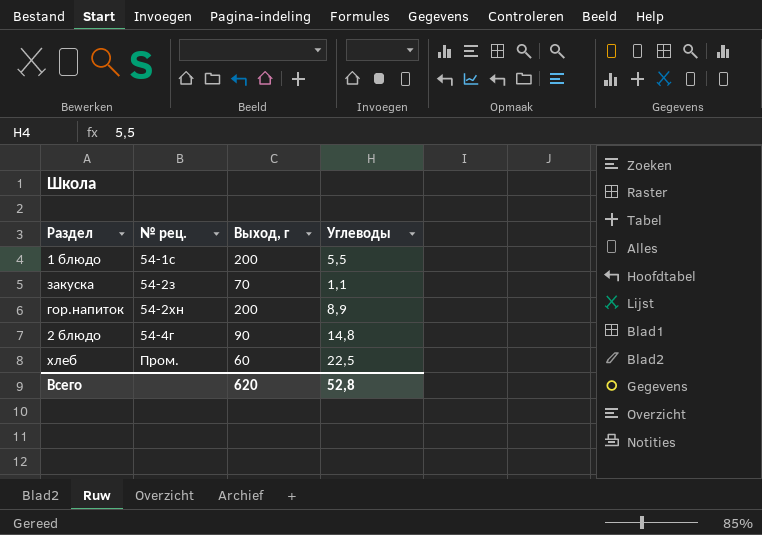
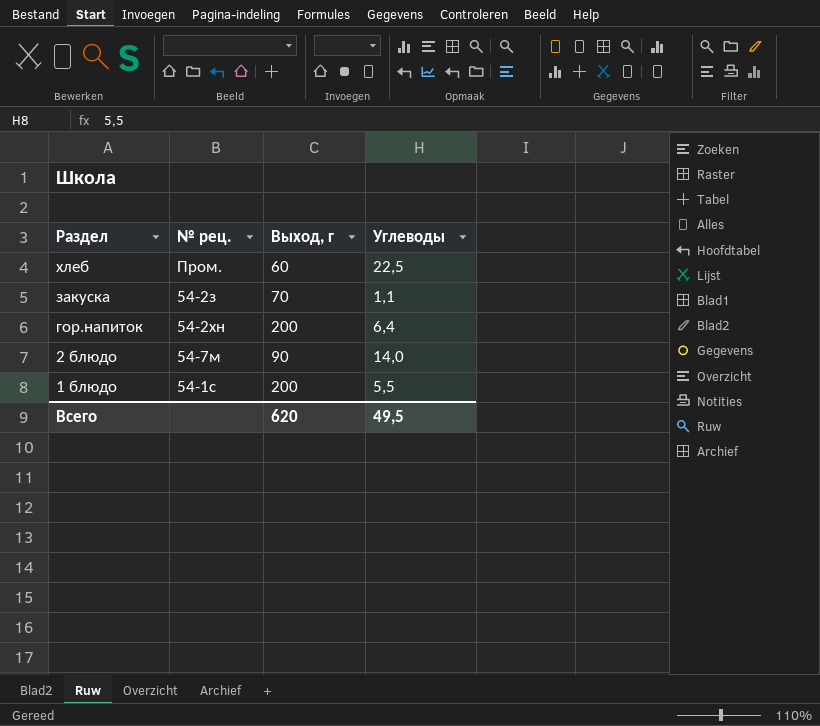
row order: № рец. ascending -> Раздел descending
гор.напиток | Углеводы: 8,9 -> 6,4
2 блюдо | № рец.: 54-4г -> 54-7м
2 блюдо | Углеводы: 14,8 -> 14,0
Всего | Углеводы: 52,8 -> 49,5

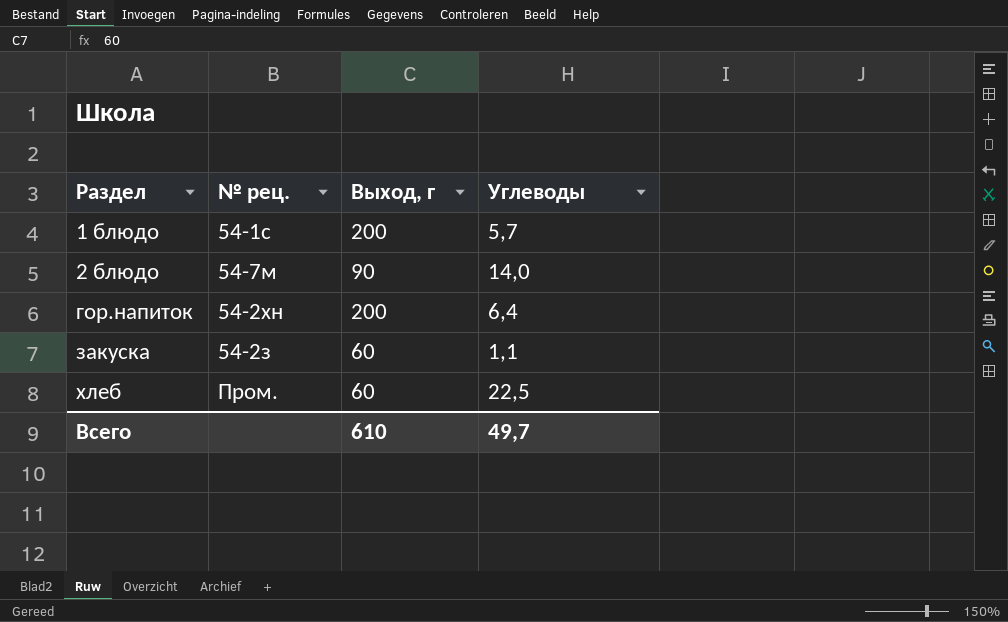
row order: Раздел descending -> Раздел ascending
1 блюдо | Углеводы: 5,5 -> 5,7
закуска | Выход, г: 70 -> 60
Всего | Выход, г: 620 -> 610
Всего | Углеводы: 49,5 -> 49,7

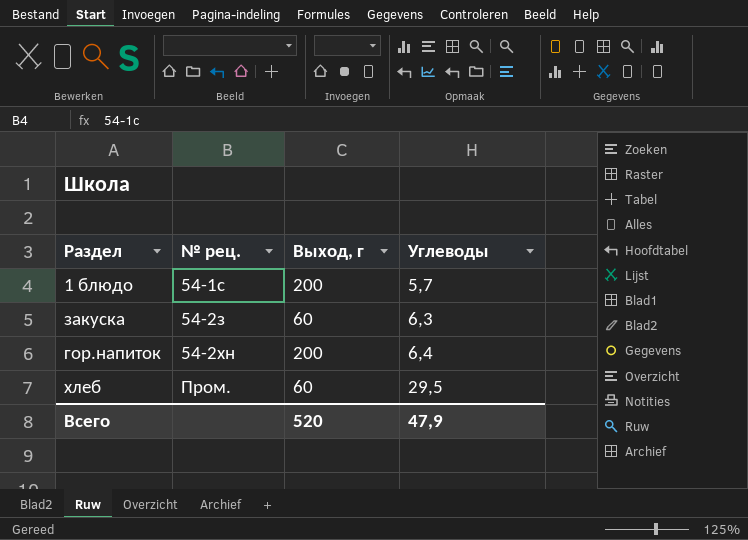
row order: Раздел ascending -> № рец. ascending
row 2 блюдо: 54-7м | 90 | 14,0 -> none
закуска | Углеводы: 1,1 -> 6,3
хлеб | Углеводы: 22,5 -> 29,5
Всего | Выход, г: 610 -> 520
Всего | Углеводы: 49,7 -> 47,9

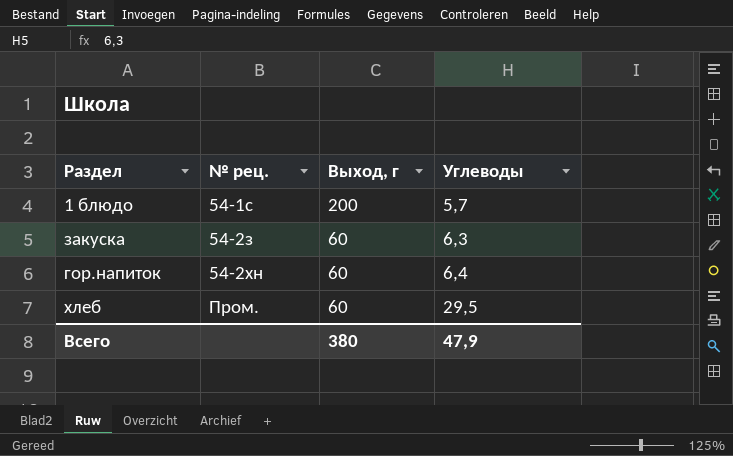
гор.напиток | Выход, г: 200 -> 60
Всего | Выход, г: 520 -> 380

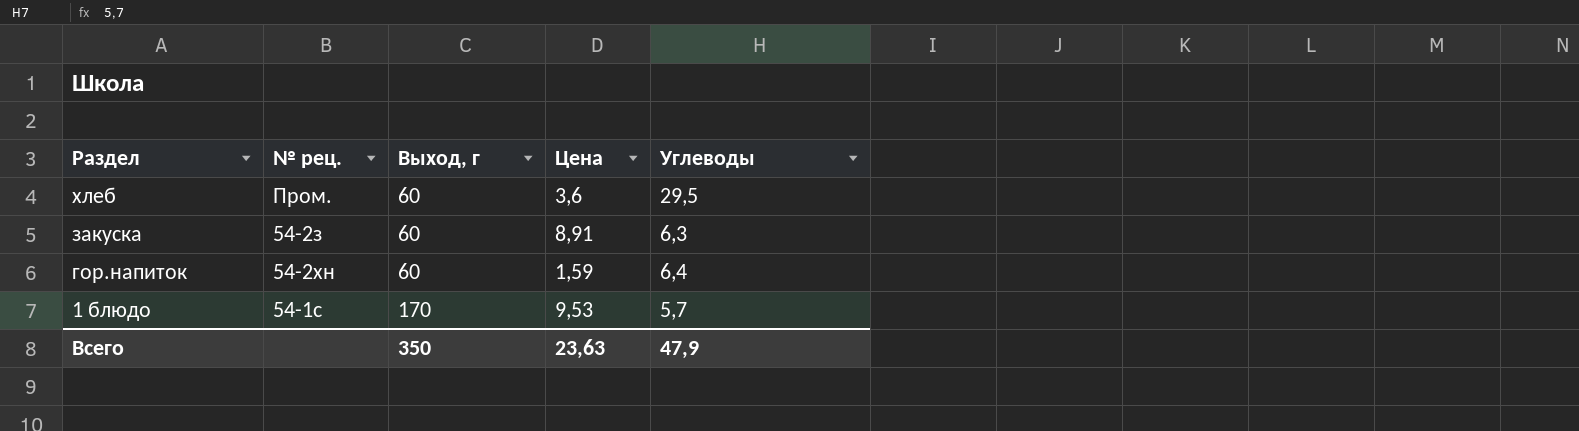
row order: № рец. ascending -> Раздел descending
column Цена | position: none -> 4
1 блюдо | Выход, г: 200 -> 170
Всего | Выход, г: 380 -> 350

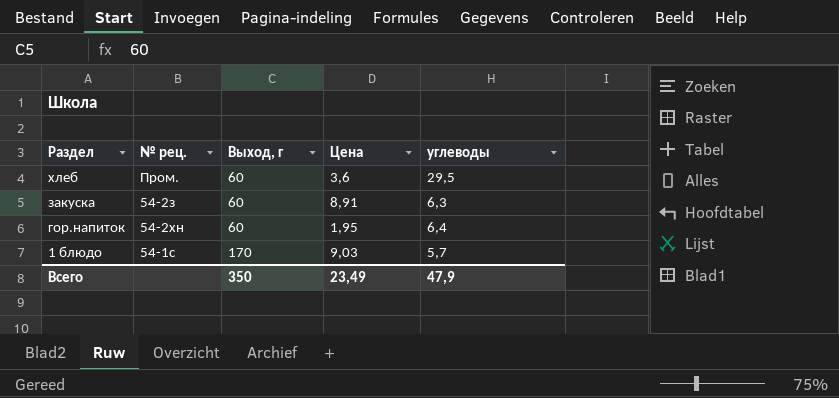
column name: Углеводы -> углеводы
гор.напиток | Цена: 1,59 -> 1,95
1 блюдо | Цена: 9,53 -> 9,03
Всего | Цена: 23,63 -> 23,49

